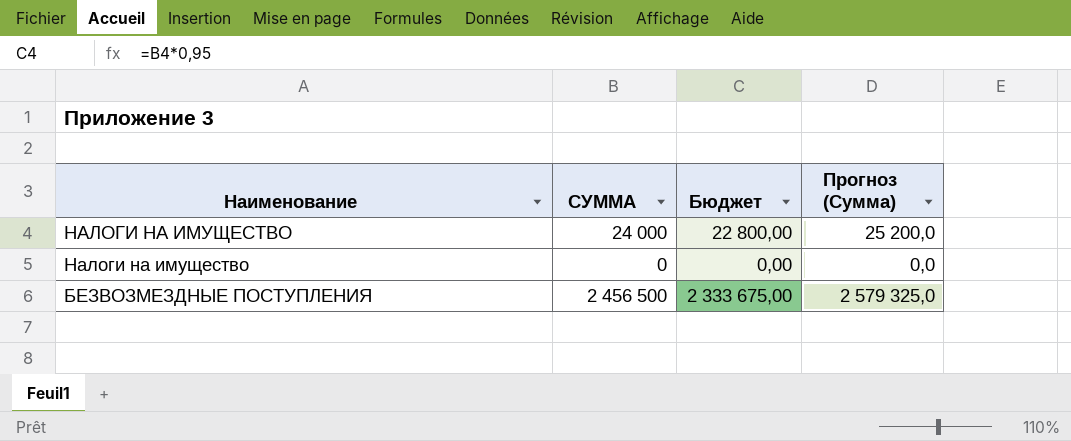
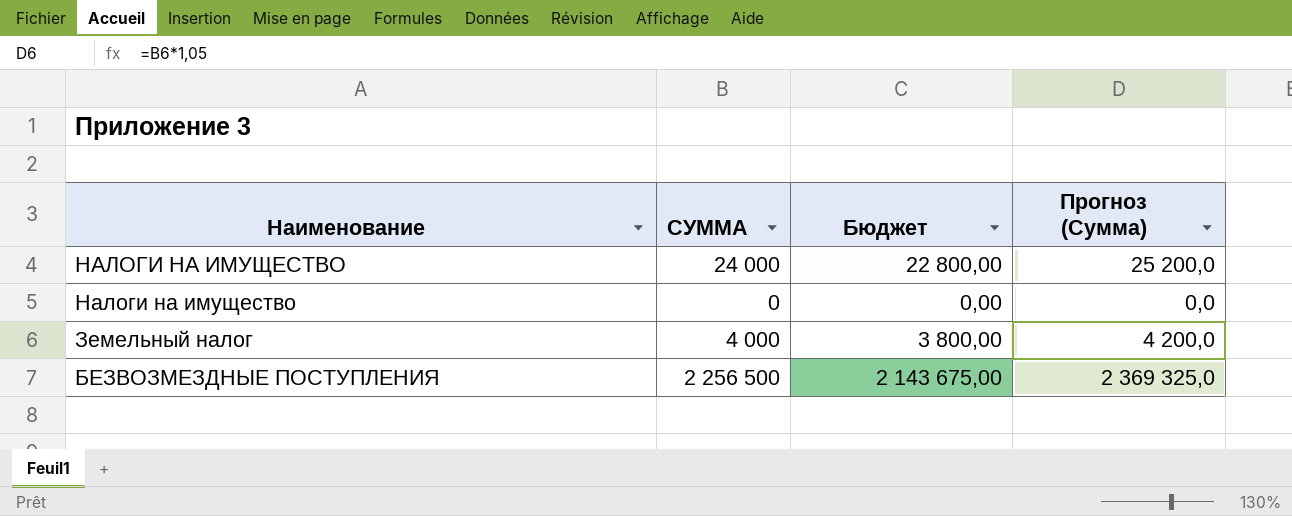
row Земельный налог: none -> 4 000 | 3 800,00 | 4 200,0
БЕЗВОЗМЕЗДНЫЕ ПОСТУПЛЕНИЯ | СУММА: 2 456 500 -> 2 256 500
БЕЗВОЗМЕЗДНЫЕ ПОСТУПЛЕНИЯ | Бюджет: 2 333 675,00 -> 2 143 675,00
БЕЗВОЗМЕЗДНЫЕ ПОСТУПЛЕНИЯ | Прогноз (Сумма): 2 579 325,0 -> 2 369 325,0

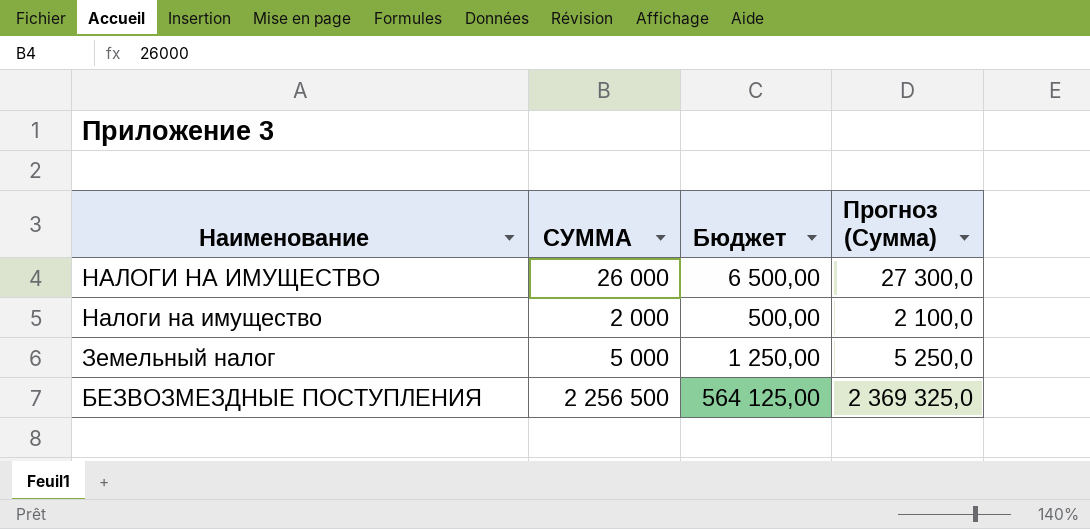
column Бюджет | formula: [СУММА] * 0,95 -> [СУММА] * 0,25
НАЛОГИ НА ИМУЩЕСТВО | СУММА: 24 000 -> 26 000
НАЛОГИ НА ИМУЩЕСТВО | Прогноз (Сумма): 25 200,0 -> 27 300,0
Налоги на имущество | СУММА: 0 -> 2 000
Налоги на имущество | Прогноз (Сумма): 0,0 -> 2 100,0
Земельный налог | СУММА: 4 000 -> 5 000
Земельный налог | Прогноз (Сумма): 4 200,0 -> 5 250,0

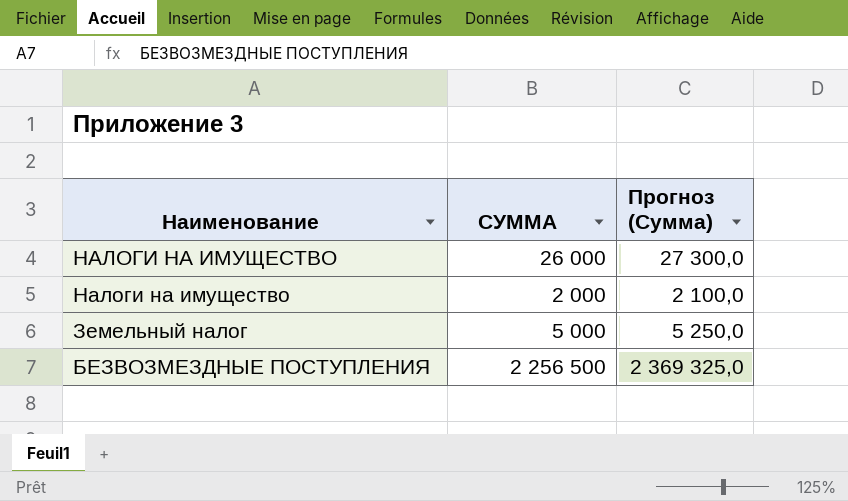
column Бюджет | formula: [СУММА] * 0,25 -> none

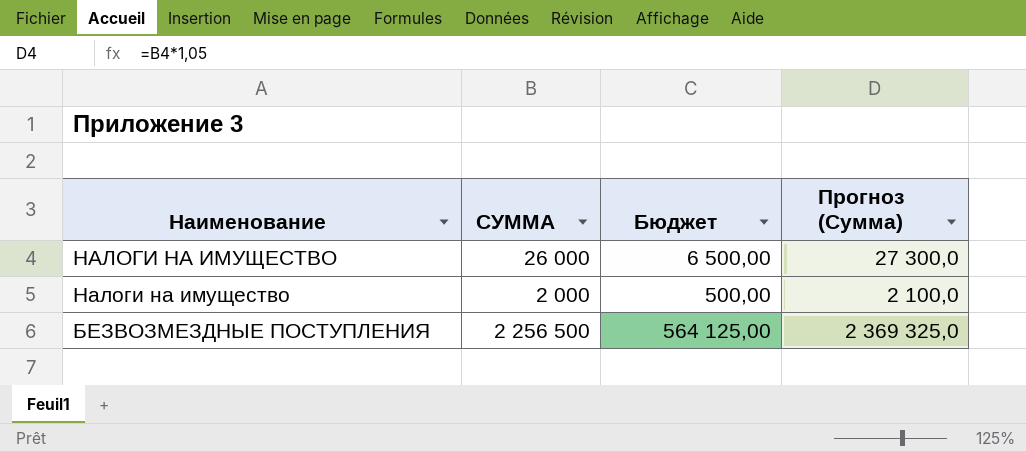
column Бюджет | formula: none -> [СУММА] * 0,25
row Земельный налог: 5 000 | 5 250,0 -> none

